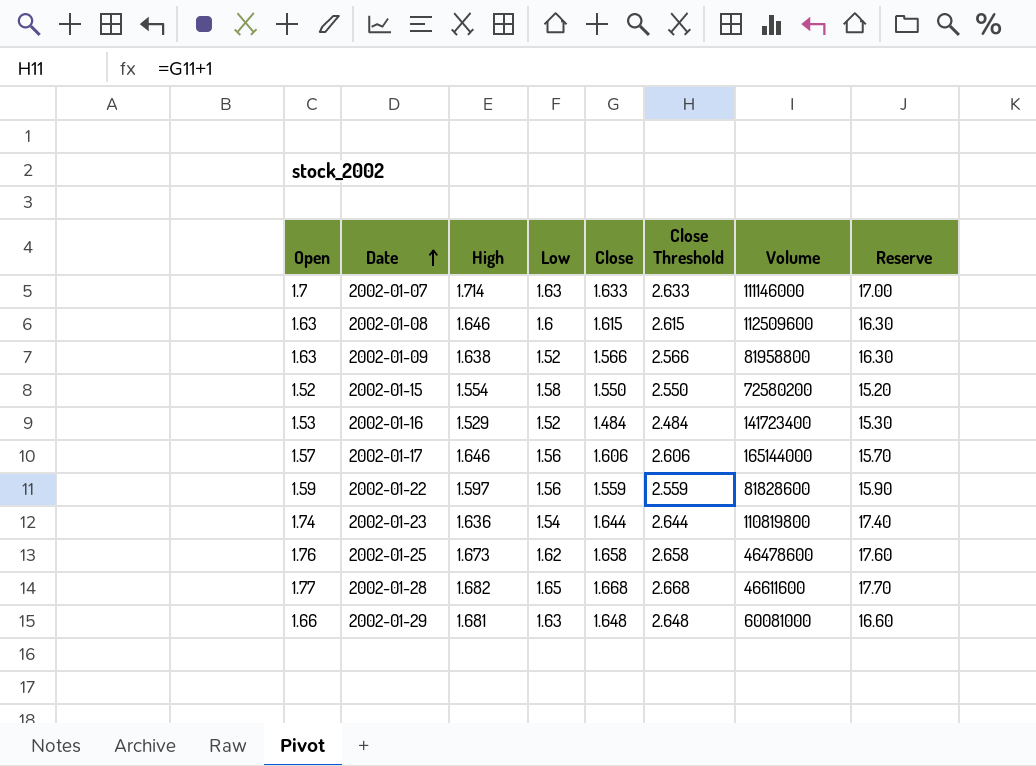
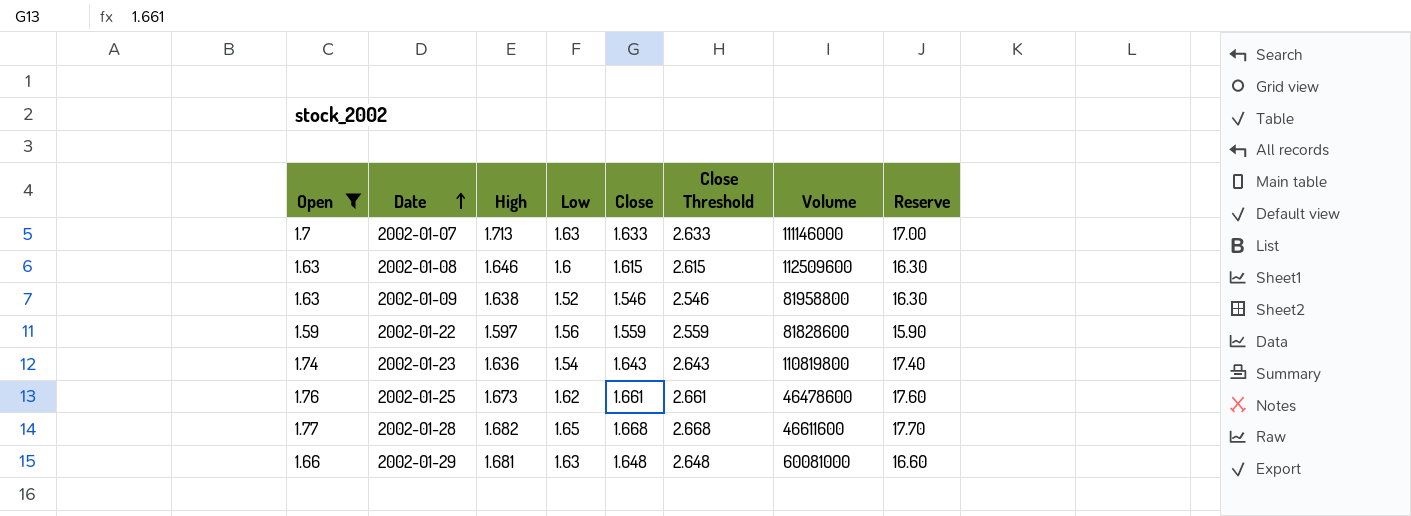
filter: none -> Open >= 1.59
2002-01-07 | High: 1.714 -> 1.713
2002-01-09 | Close: 1.566 -> 1.546
2002-01-09 | Close Threshold: 2.566 -> 2.546
2002-01-23 | Close: 1.644 -> 1.643
2002-01-23 | Close Threshold: 2.644 -> 2.643
2002-01-25 | Close: 1.658 -> 1.661
2002-01-25 | Close Threshold: 2.658 -> 2.661

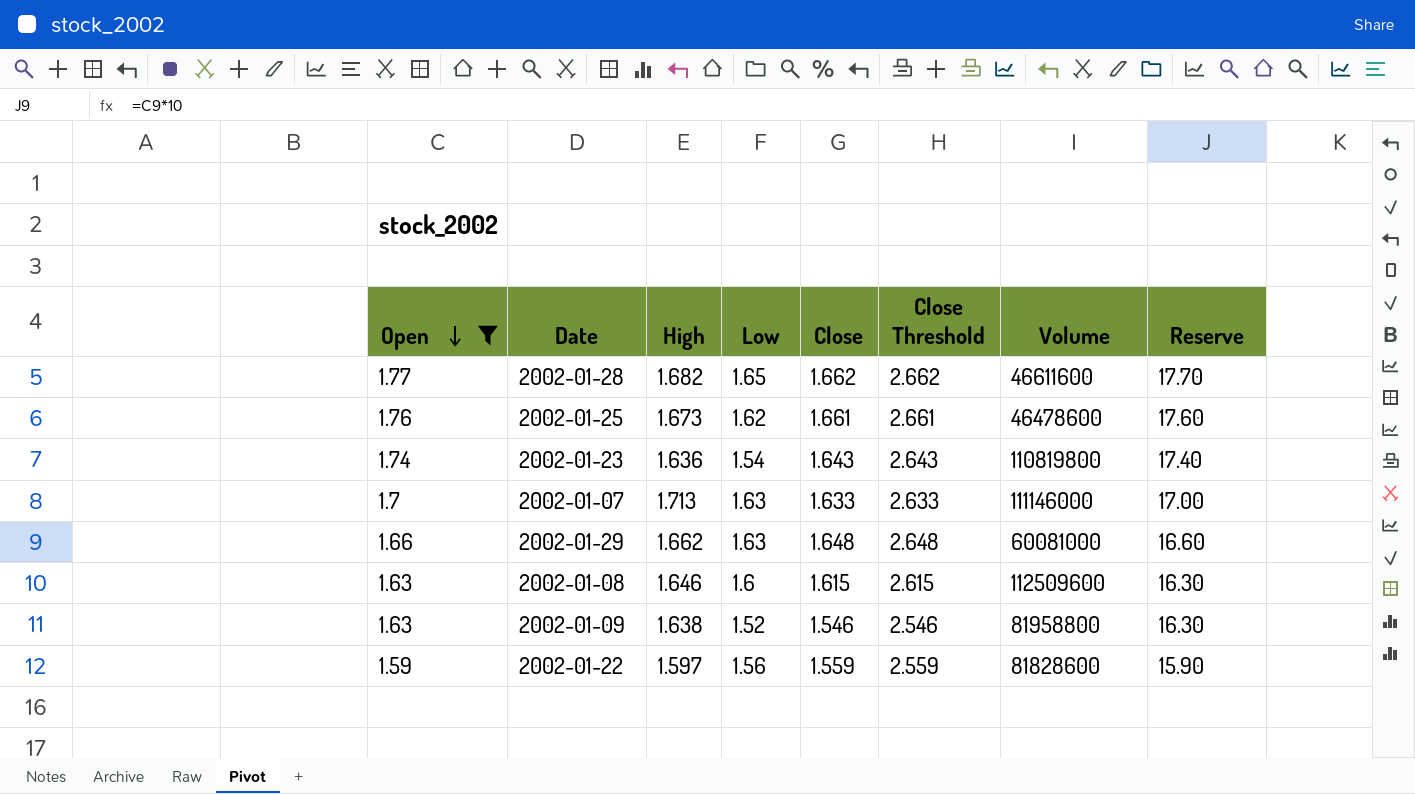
row order: Date ascending -> Open descending
2002-01-28 | Close: 1.668 -> 1.662
2002-01-28 | Close Threshold: 2.668 -> 2.662
2002-01-29 | High: 1.681 -> 1.662

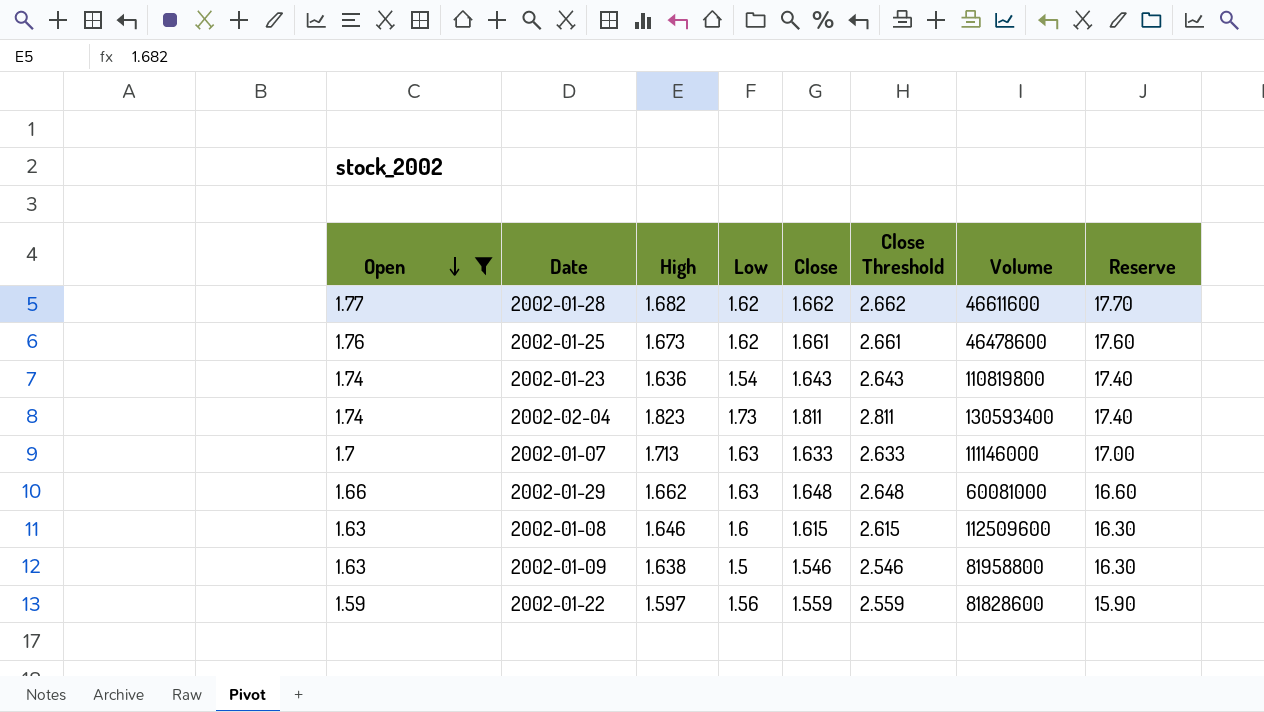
2002-01-28 | Low: 1.65 -> 1.62
row 2002-02-04: none -> 1.74 | 1.823 | 1.73 | 1.811 | 2.811 | 130593400 | 17.40
2002-01-09 | Low: 1.52 -> 1.5

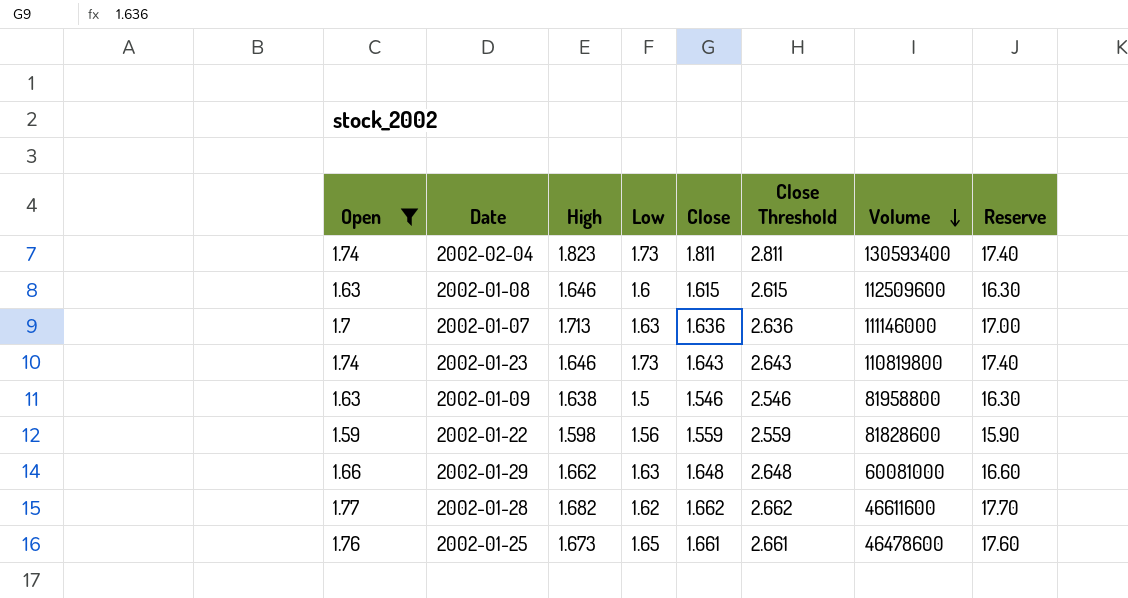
row order: Open descending -> Volume descending
2002-01-07 | Close: 1.633 -> 1.636
2002-01-07 | Close Threshold: 2.633 -> 2.636
2002-01-23 | High: 1.636 -> 1.646
2002-01-23 | Low: 1.54 -> 1.73
2002-01-22 | High: 1.597 -> 1.598
2002-01-25 | Low: 1.62 -> 1.65

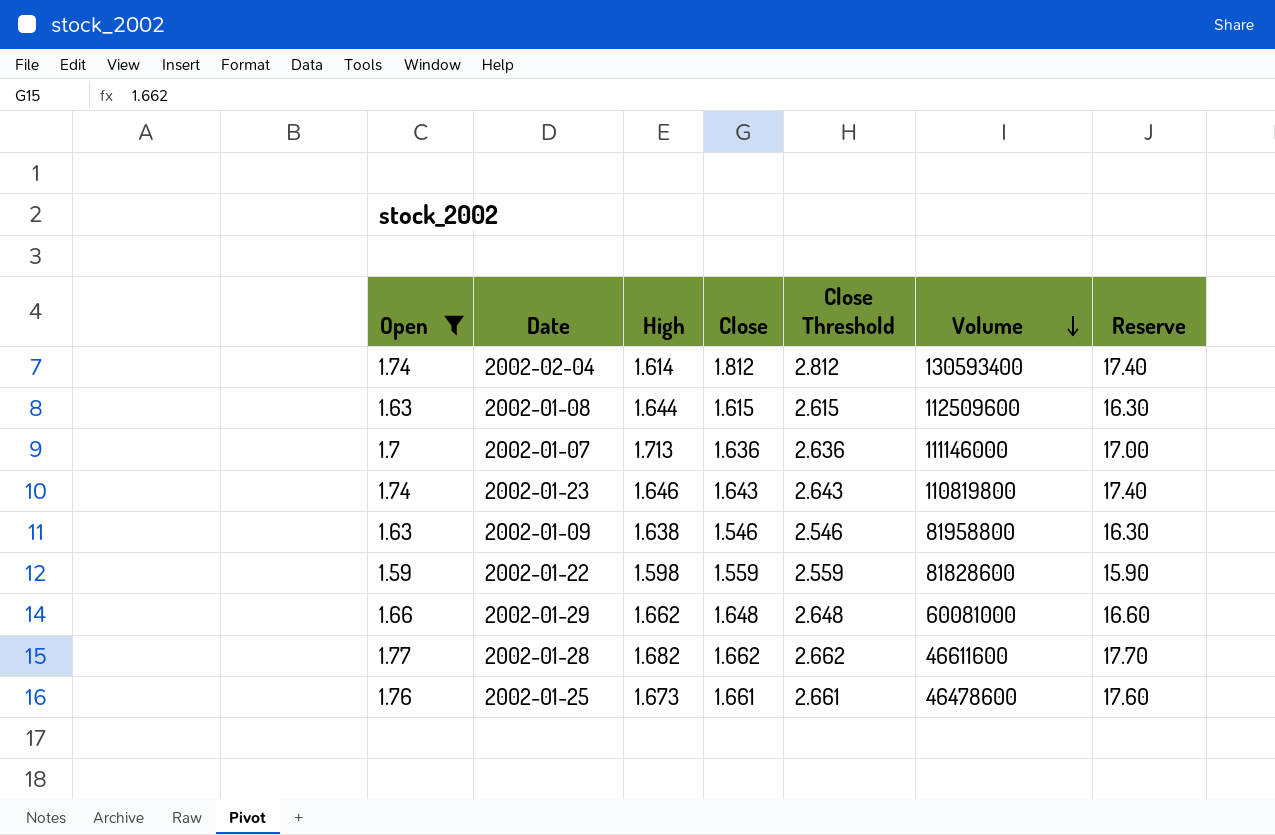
column Low | position: 4 -> none
2002-02-04 | High: 1.823 -> 1.614
2002-02-04 | Close: 1.811 -> 1.812
2002-02-04 | Close Threshold: 2.811 -> 2.812
2002-01-08 | High: 1.646 -> 1.644

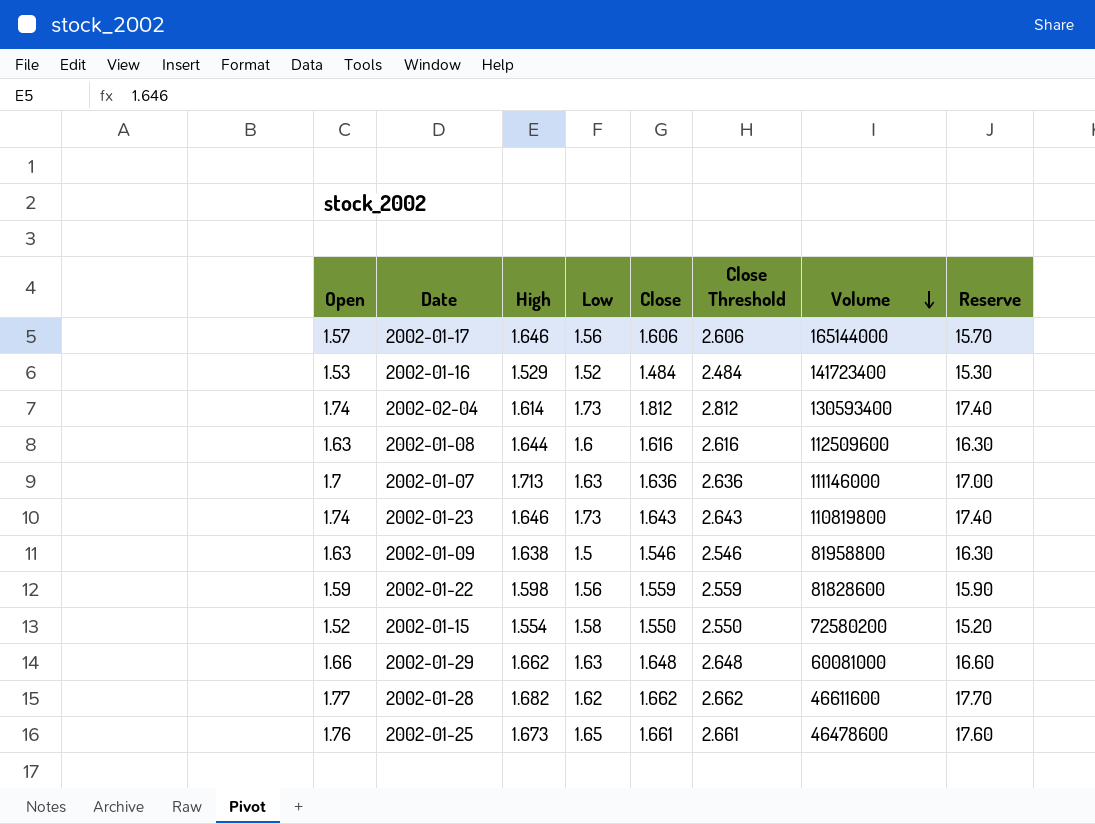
filter: Open >= 1.59 -> none
column Low | position: none -> 4
2002-01-08 | Close: 1.615 -> 1.616
2002-01-08 | Close Threshold: 2.615 -> 2.616

